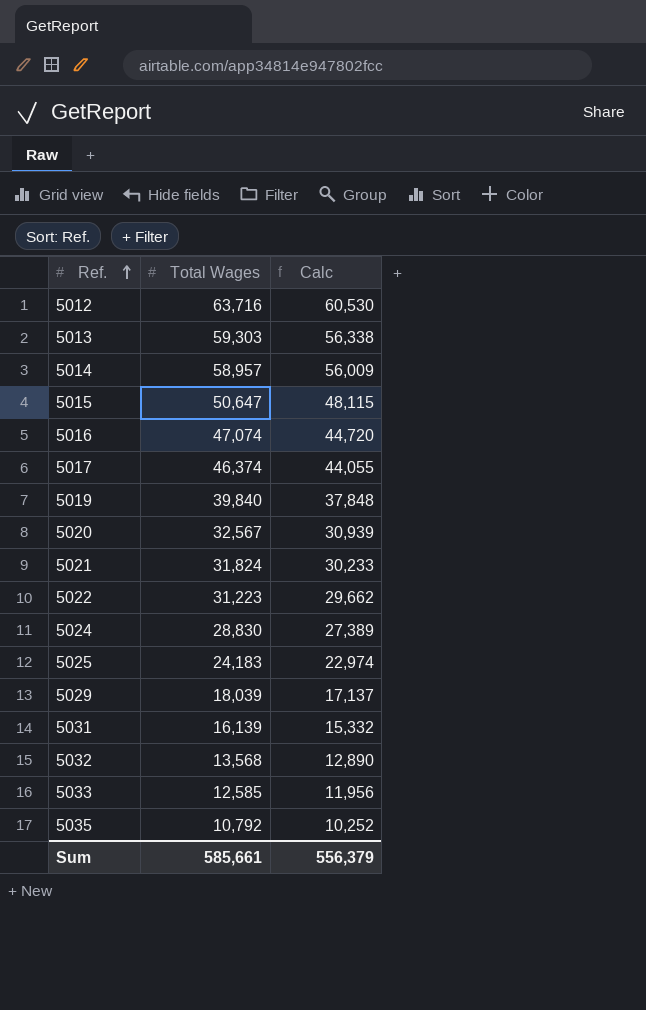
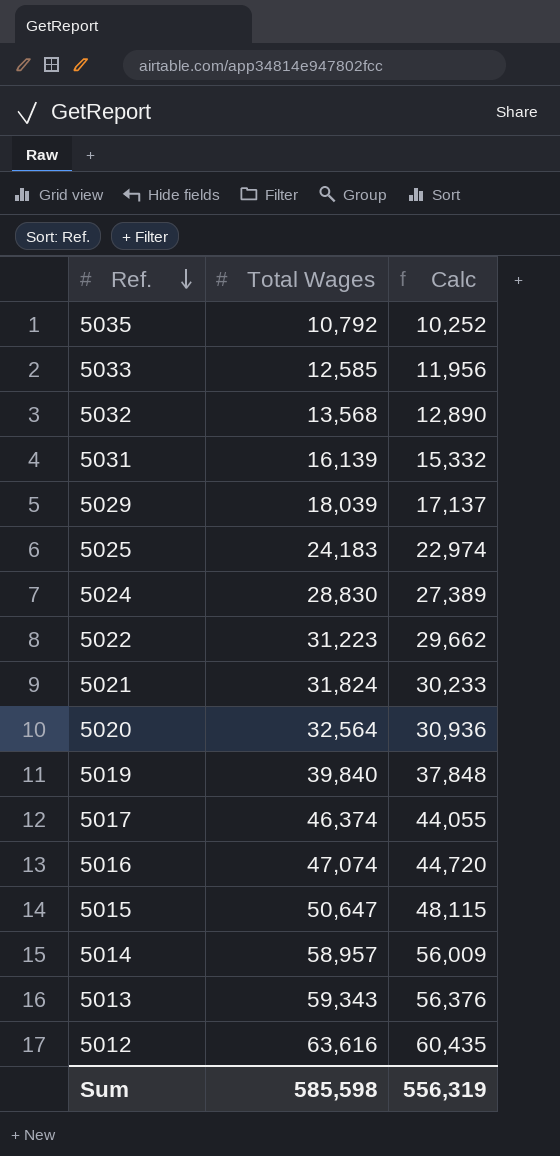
row order: Ref. ascending -> Ref. descending
5020 | Total Wages: 32,567 -> 32,564
5020 | Calc: 30,939 -> 30,936
5013 | Total Wages: 59,303 -> 59,343
5013 | Calc: 56,338 -> 56,376
5012 | Total Wages: 63,716 -> 63,616
5012 | Calc: 60,530 -> 60,435
Sum | Total Wages: 585,661 -> 585,598
Sum | Calc: 556,379 -> 556,319

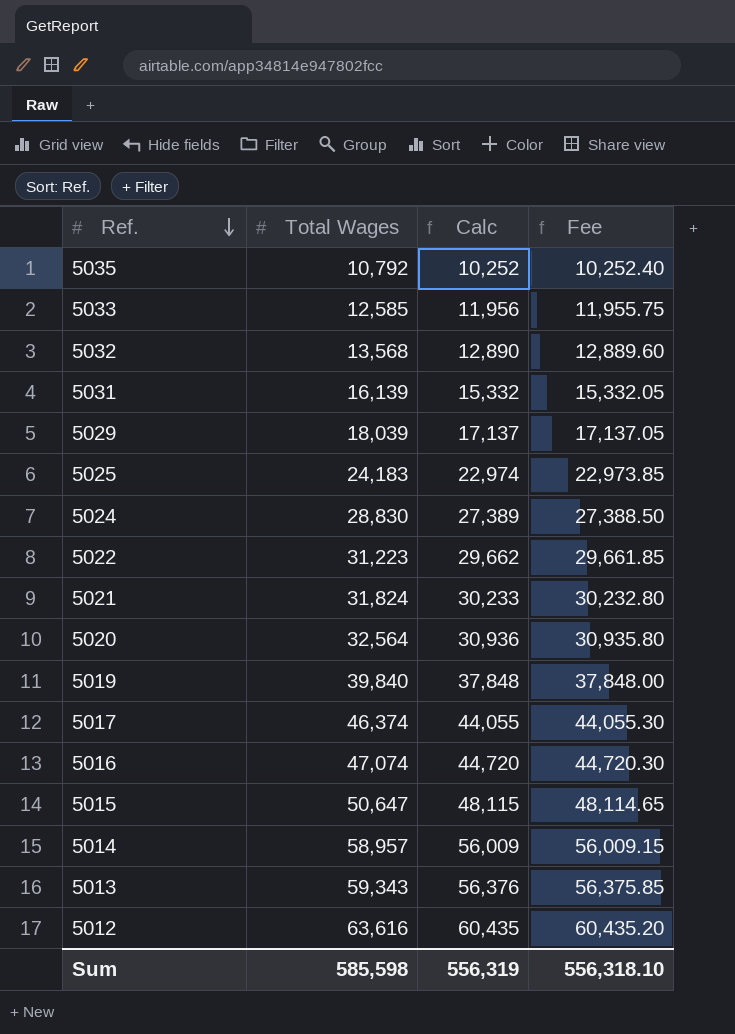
column Fee | formula: none -> [Total Wages] * 0.95

